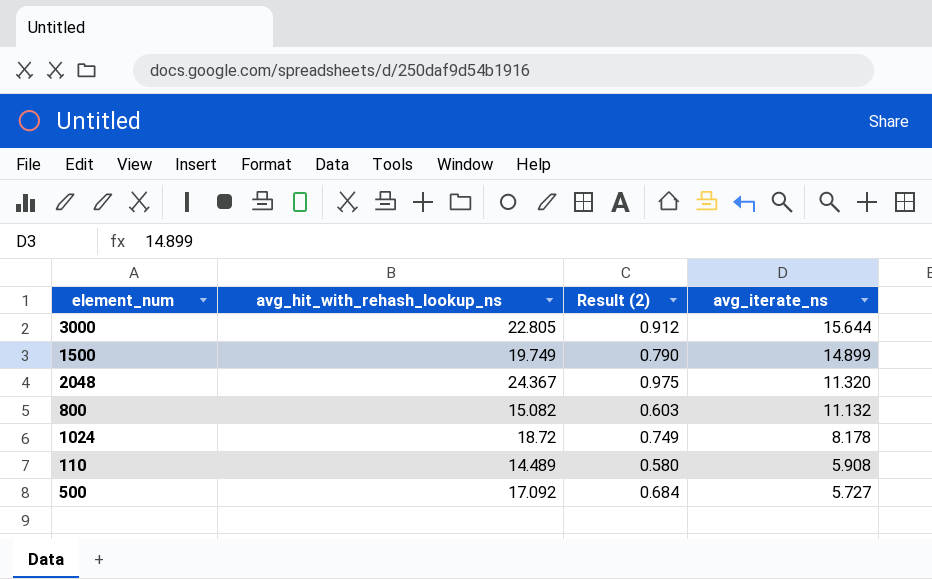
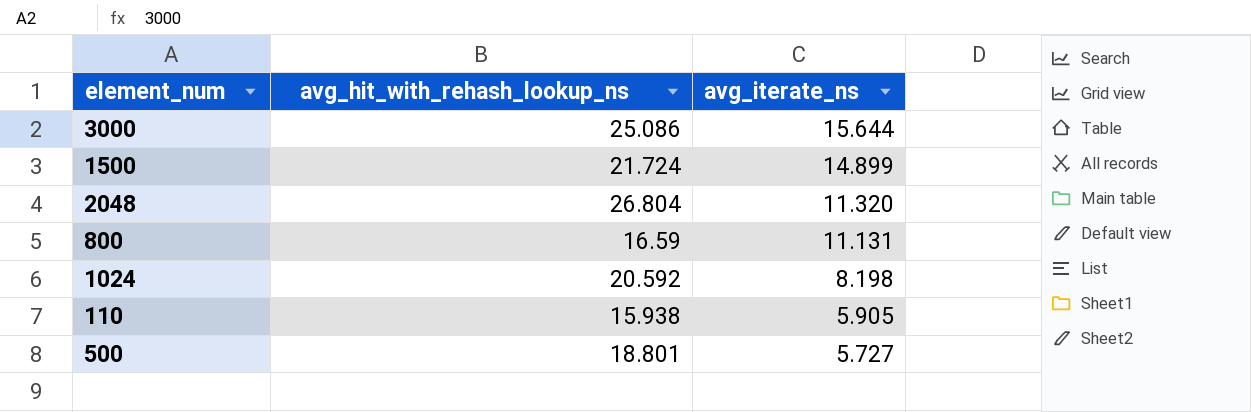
column Result (2) | formula: [avg_hit_with_rehash_lookup_ns] * 0.04 -> none
3000 | avg_hit_with_rehash_lookup_ns: 22.805 -> 25.086
1500 | avg_hit_with_rehash_lookup_ns: 19.749 -> 21.724
2048 | avg_hit_with_rehash_lookup_ns: 24.367 -> 26.804
800 | avg_hit_with_rehash_lookup_ns: 15.082 -> 16.59
800 | avg_iterate_ns: 11.132 -> 11.131
1024 | avg_hit_with_rehash_lookup_ns: 18.72 -> 20.592
1024 | avg_iterate_ns: 8.178 -> 8.198
110 | avg_hit_with_rehash_lookup_ns: 14.489 -> 15.938
110 | avg_iterate_ns: 5.908 -> 5.905
500 | avg_hit_with_rehash_lookup_ns: 17.092 -> 18.801

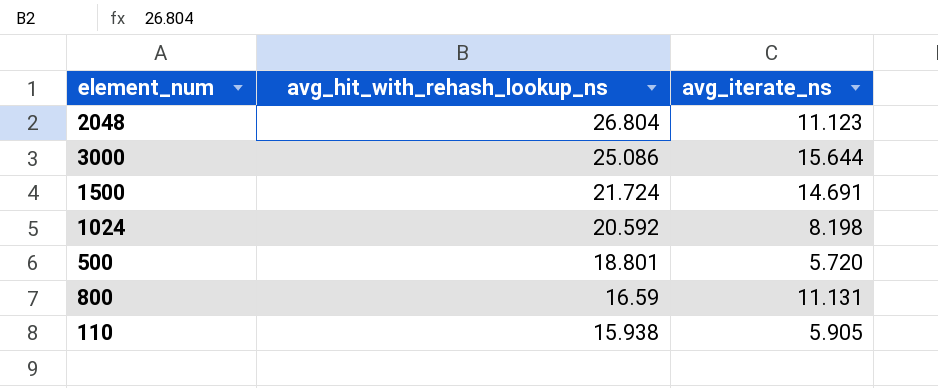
row order: avg_iterate_ns descending -> avg_hit_with_rehash_lookup_ns descending
2048 | avg_iterate_ns: 11.320 -> 11.123
1500 | avg_iterate_ns: 14.899 -> 14.691
500 | avg_iterate_ns: 5.727 -> 5.720

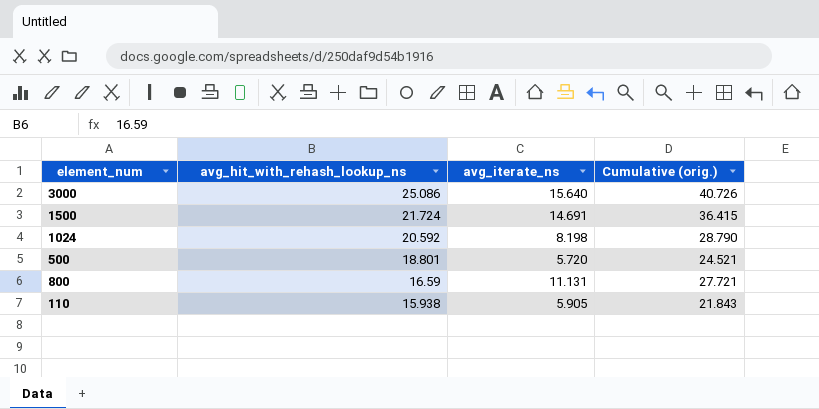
column Cumulative (orig.) | formula: none -> [avg_hit_with_rehash_lookup_ns] + [avg_iterate_ns]
row 2048: 26.804 | 11.123 -> none
3000 | avg_iterate_ns: 15.644 -> 15.640

